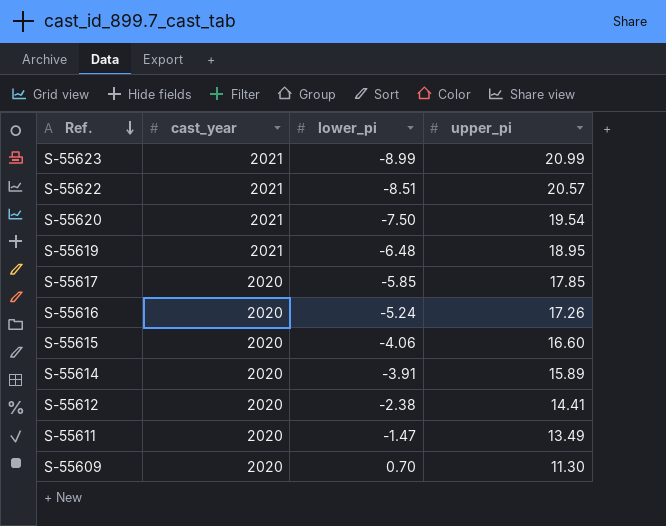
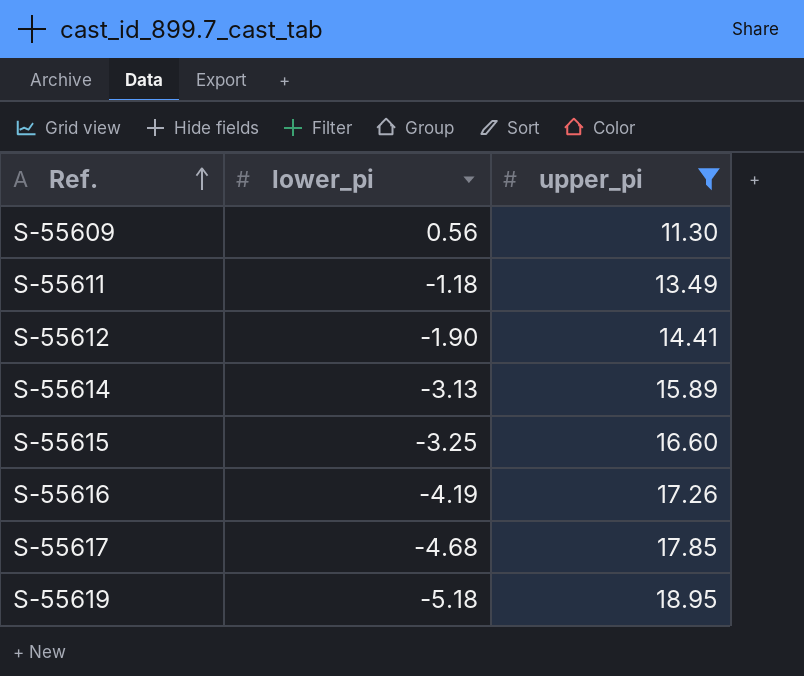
filter: none -> upper_pi <= 18.95
row order: Ref. descending -> Ref. ascending
column cast_year | position: 2 -> none
S-55609 | lower_pi: 0.70 -> 0.56
S-55611 | lower_pi: -1.47 -> -1.18
S-55612 | lower_pi: -2.38 -> -1.90
S-55614 | lower_pi: -3.91 -> -3.13
S-55615 | lower_pi: -4.06 -> -3.25
S-55616 | lower_pi: -5.24 -> -4.19
S-55617 | lower_pi: -5.85 -> -4.68
S-55619 | lower_pi: -6.48 -> -5.18

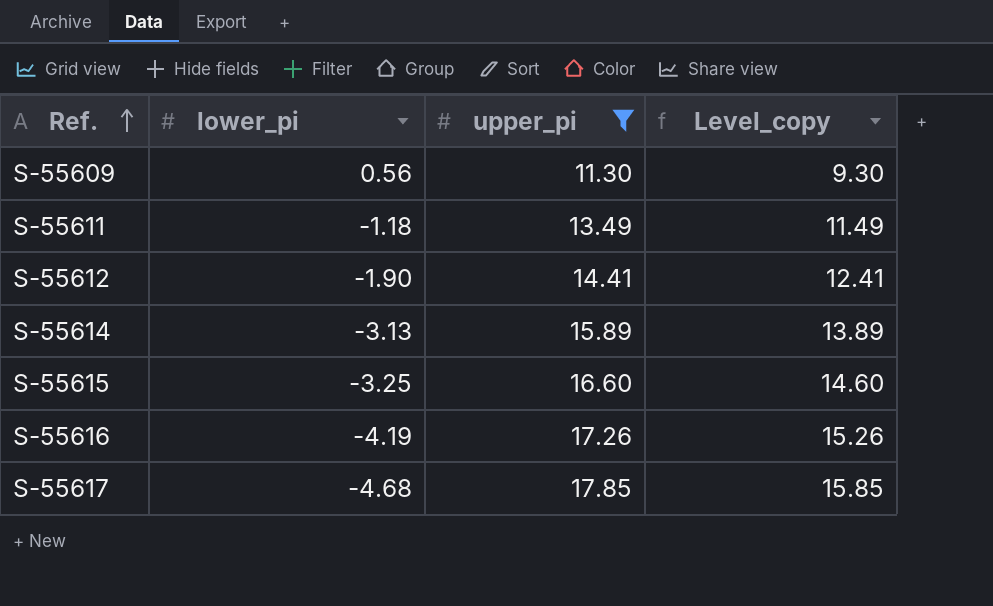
column Level_copy | formula: none -> [upper_pi] - 2
row S-55619: -5.18 | 18.95 -> none

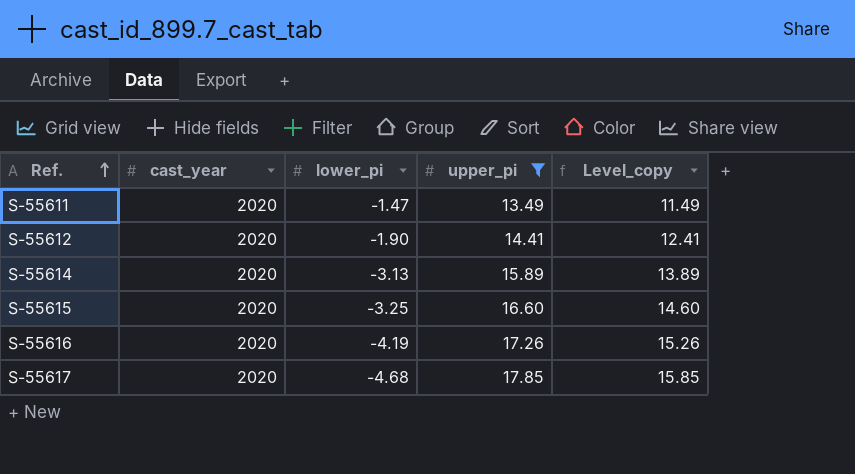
column cast_year | position: none -> 2
row S-55609: 0.56 | 11.30 | 9.30 -> none
S-55611 | lower_pi: -1.18 -> -1.47

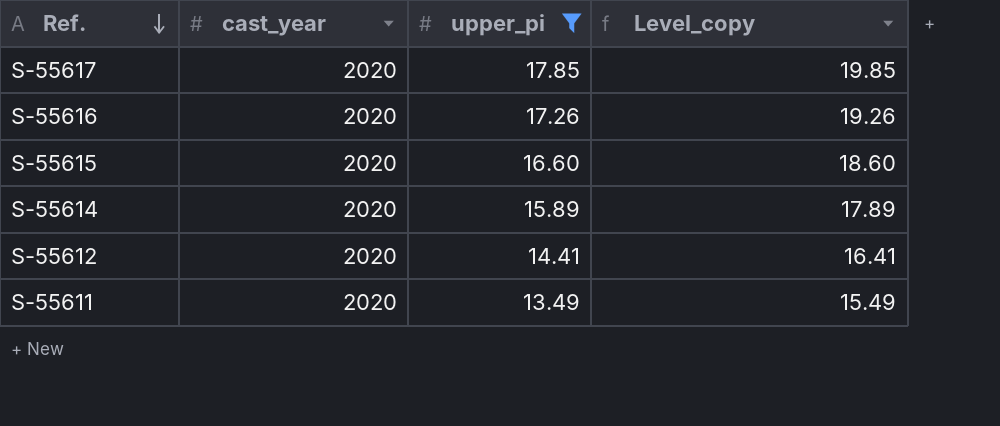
row order: Ref. ascending -> Ref. descending
column lower_pi | position: 3 -> none
column Level_copy | formula: [upper_pi] - 2 -> [upper_pi] + 2

